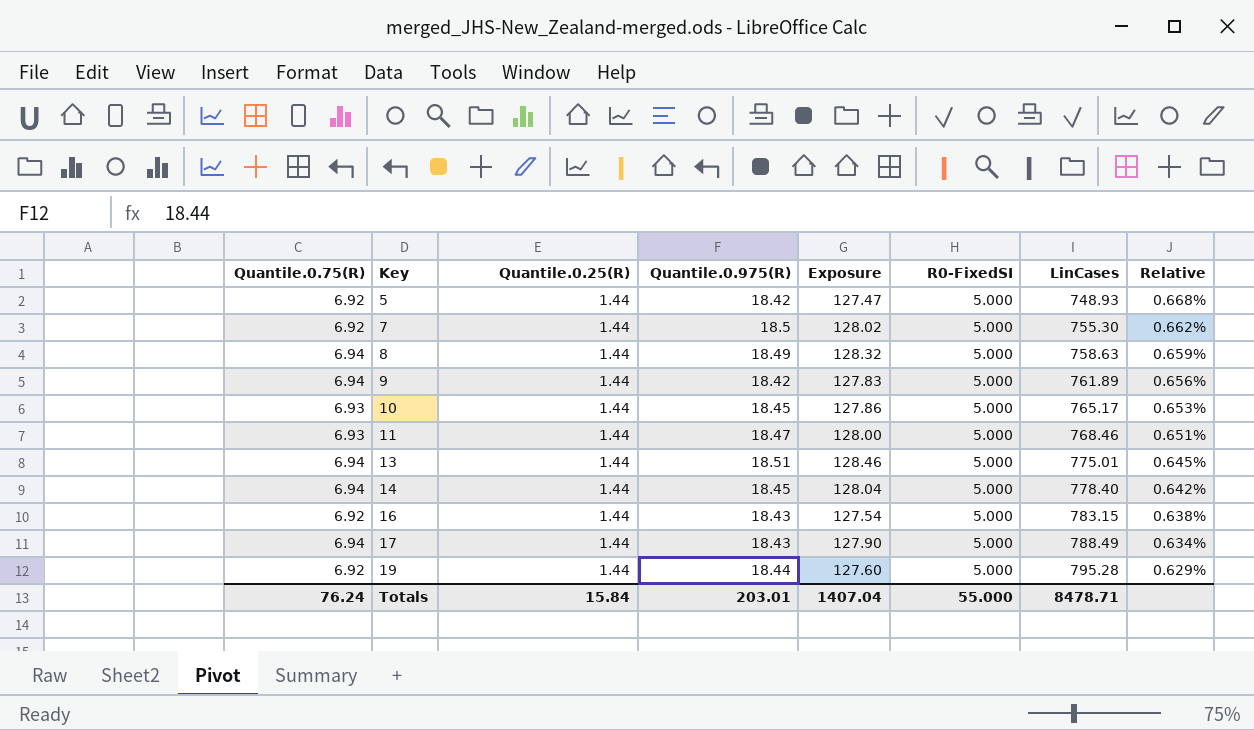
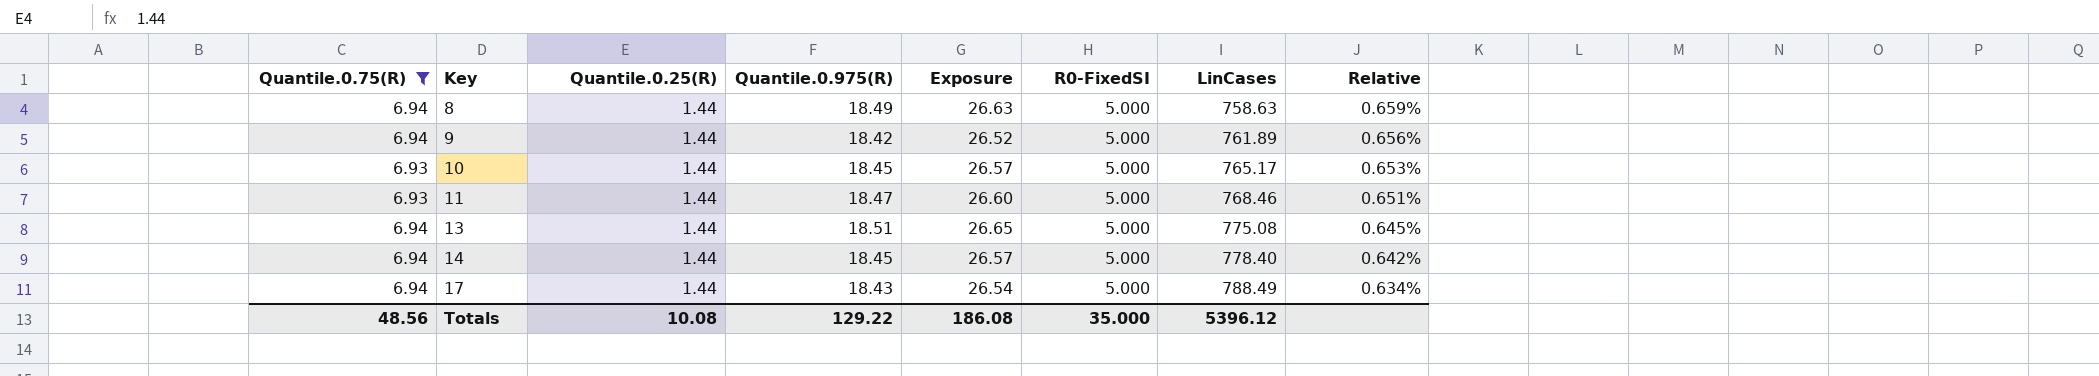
filter: none -> Quantile.0.75(R) != 6.92
column Exposure | formula: [Quantile.0.75(R)] * [Quantile.0.975(R)] -> [Quantile.0.25(R)] * [Quantile.0.975(R)]
13 | LinCases: 775.01 -> 775.08
Totals | Quantile.0.75(R): 76.24 -> 48.56
Totals | Quantile.0.25(R): 15.84 -> 10.08
Totals | Quantile.0.975(R): 203.01 -> 129.22
Totals | Exposure: 1407.04 -> 186.08
Totals | R0-FixedSI: 55.000 -> 35.000
Totals | LinCases: 8478.71 -> 5396.12

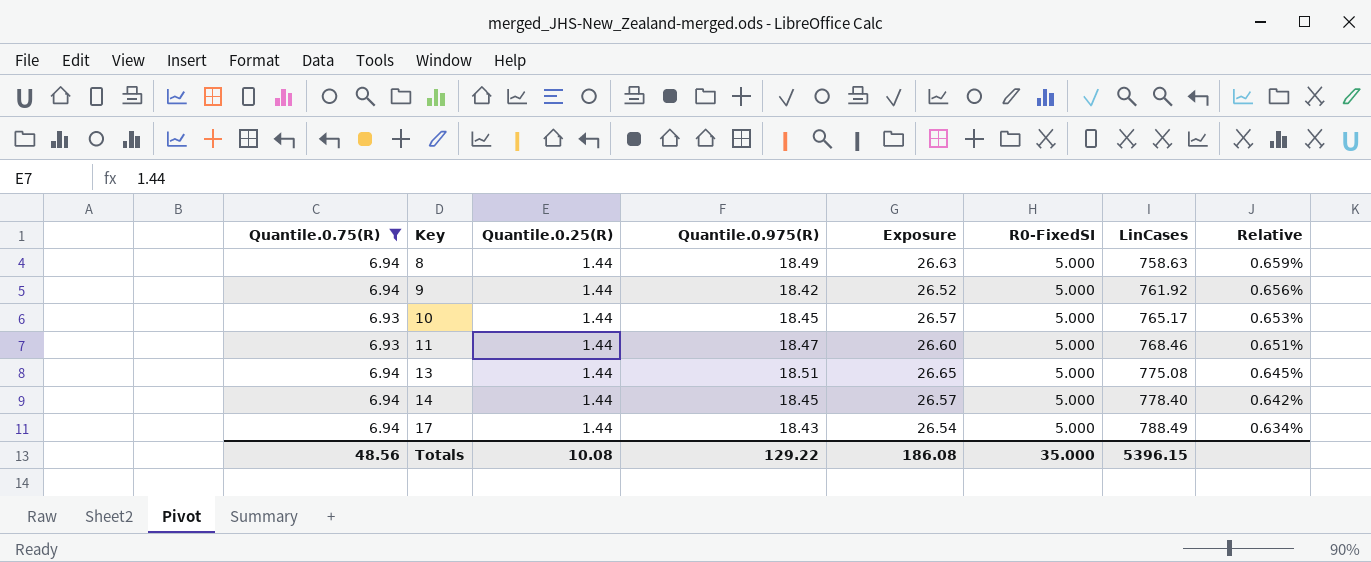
9 | LinCases: 761.89 -> 761.92
Totals | LinCases: 5396.12 -> 5396.15

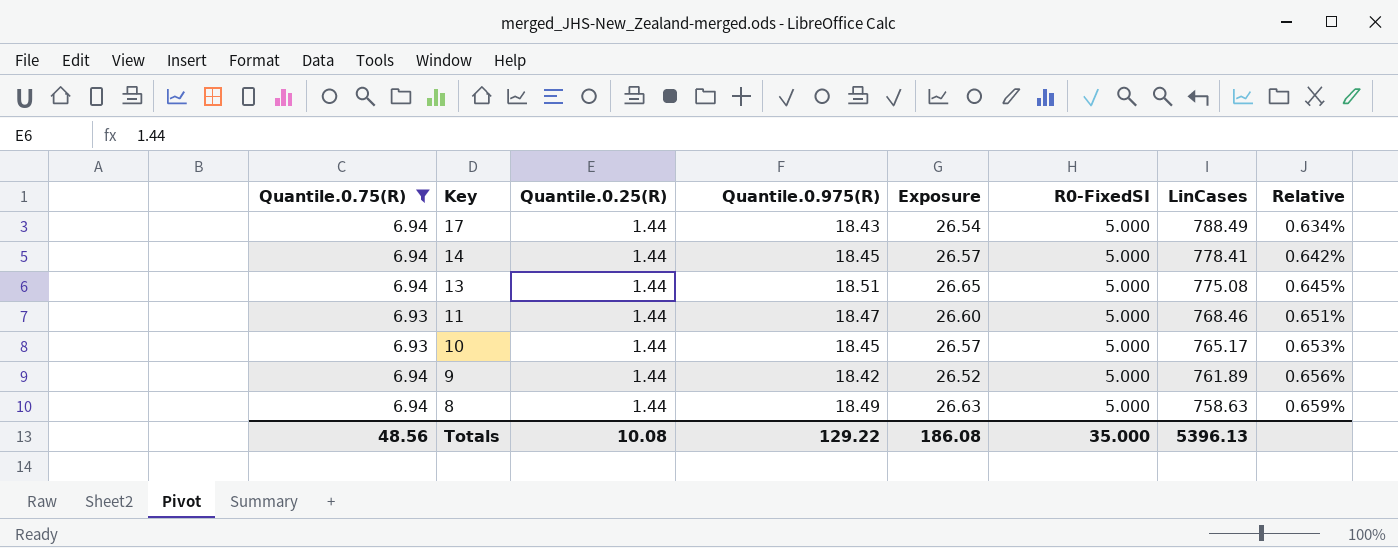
row order: Key ascending -> Key descending
14 | LinCases: 778.40 -> 778.41
9 | LinCases: 761.92 -> 761.89
Totals | LinCases: 5396.15 -> 5396.13

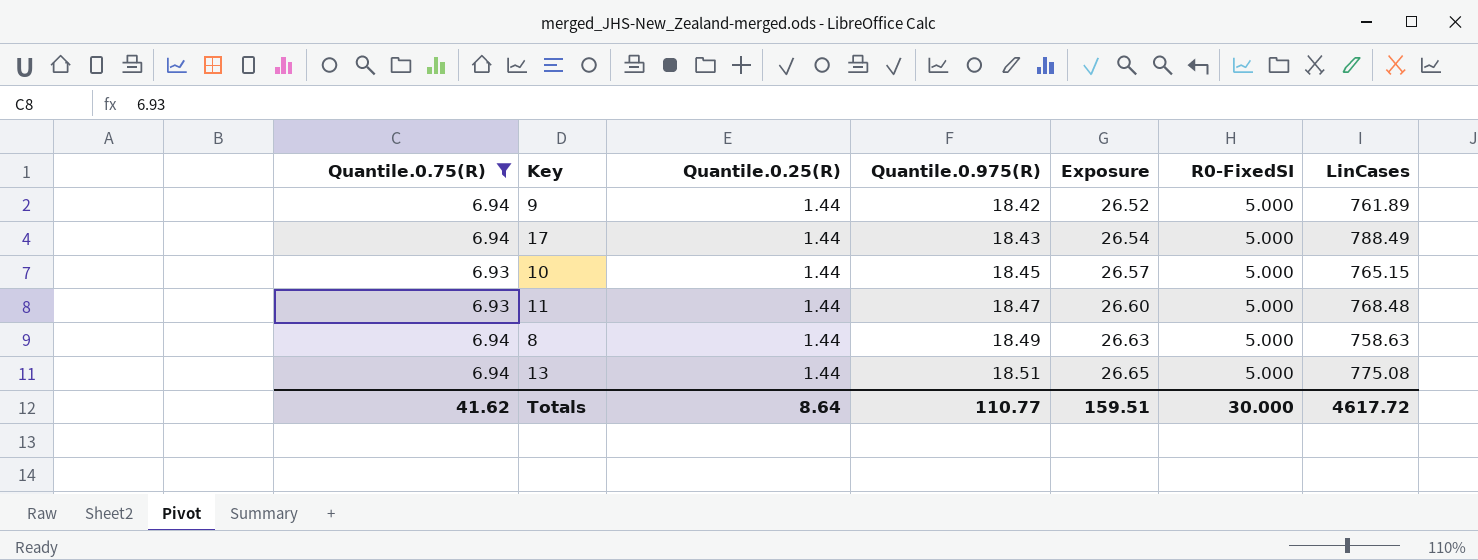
row order: Key descending -> Quantile.0.975(R) ascending
column Relative | formula: [R0-FixedSI] / [LinCases] -> none
row 14: 6.94 | 1.44 | 18.45 | 26.57 | 5.000 | 778.41 | 0.642% -> none
10 | LinCases: 765.17 -> 765.15
11 | LinCases: 768.46 -> 768.48
Totals | Quantile.0.75(R): 48.56 -> 41.62
Totals | Quantile.0.25(R): 10.08 -> 8.64
Totals | Quantile.0.975(R): 129.22 -> 110.77
Totals | Exposure: 186.08 -> 159.51
Totals | R0-FixedSI: 35.000 -> 30.000
Totals | LinCases: 5396.13 -> 4617.72

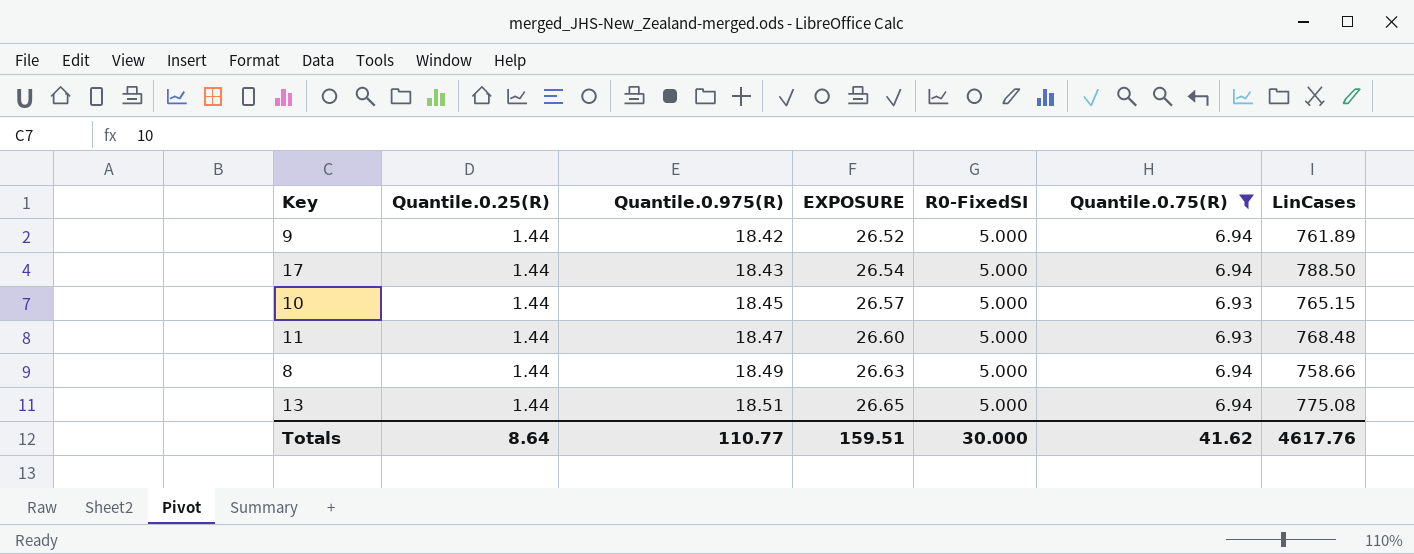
column name: Exposure -> EXPOSURE
column Quantile.0.75(R) | position: 1 -> 6
17 | LinCases: 788.49 -> 788.50
8 | LinCases: 758.63 -> 758.66
Totals | LinCases: 4617.72 -> 4617.76

